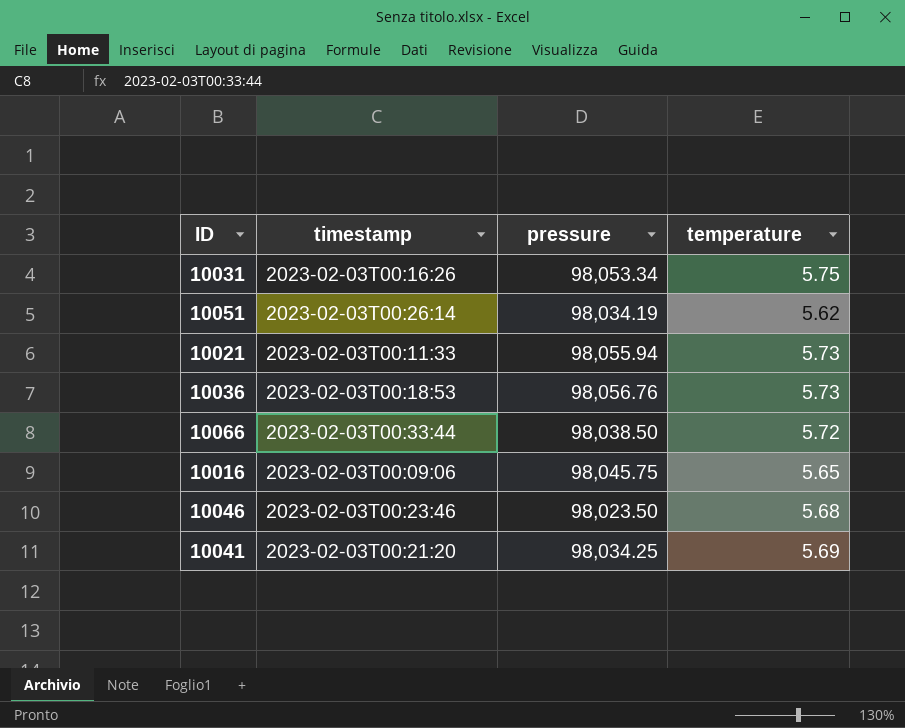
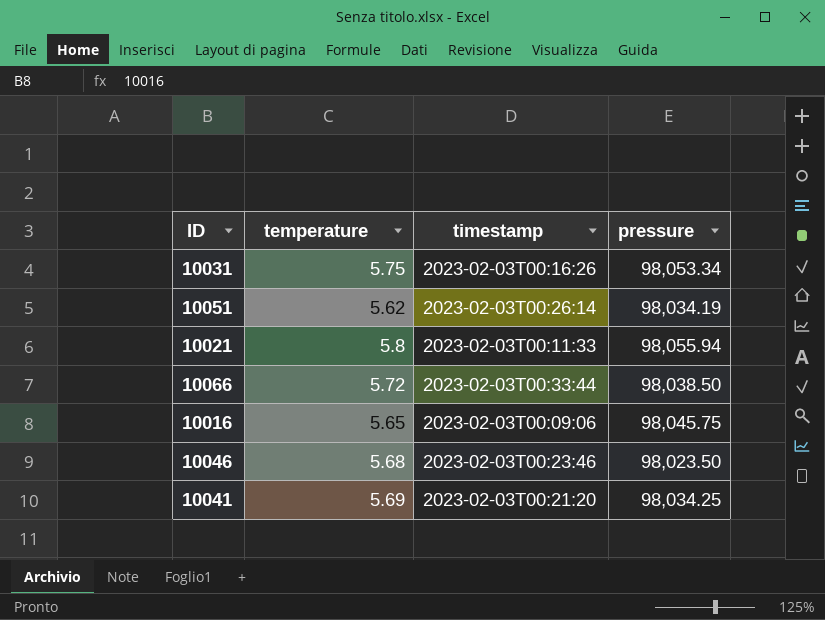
column temperature | position: 4 -> 2
row 10036: 2023-02-03T00:18:53 | 98,056.76 | 5.73 -> none
10021 | temperature: 5.73 -> 5.8

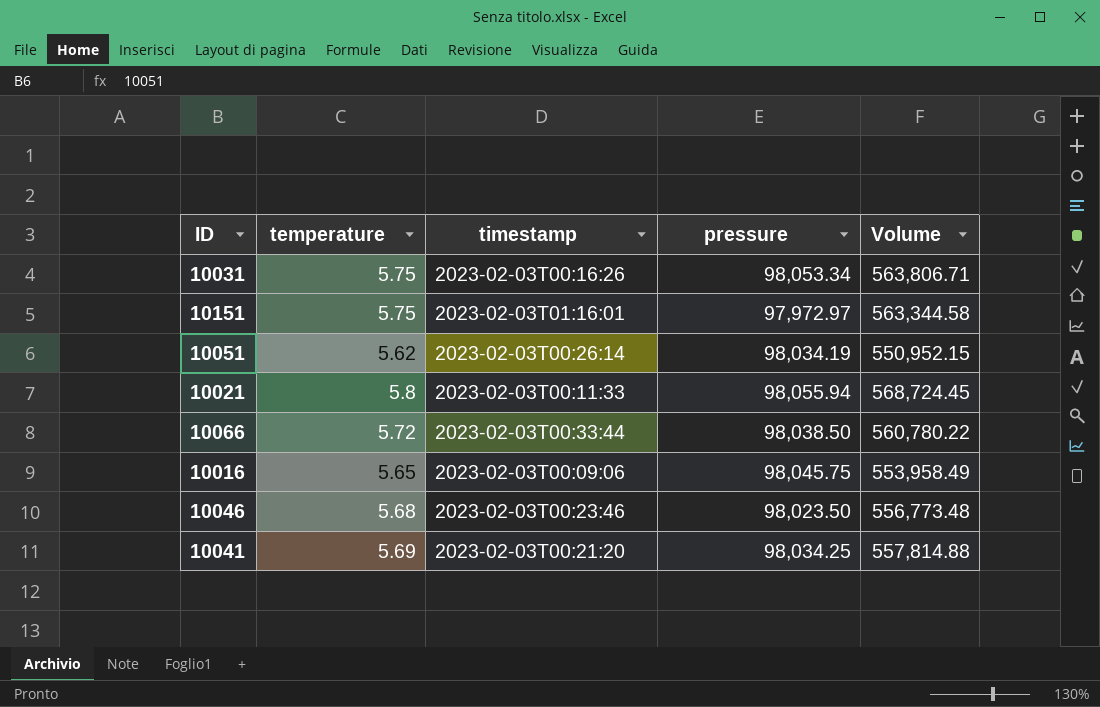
column Volume | formula: none -> [temperature] * [pressure]
row 10151: none -> 5.75 | 2023-02-03T01:16:01 | 97,972.97 | 563,344.58

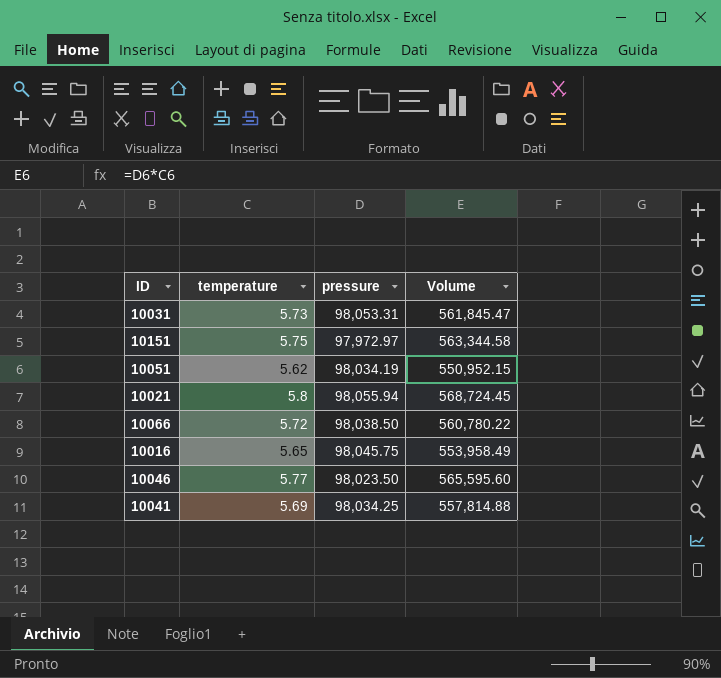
column timestamp | position: 3 -> none
10031 | temperature: 5.75 -> 5.73
10031 | pressure: 98,053.34 -> 98,053.31
10031 | Volume: 563,806.71 -> 561,845.47
10046 | temperature: 5.68 -> 5.77
10046 | Volume: 556,773.48 -> 565,595.60

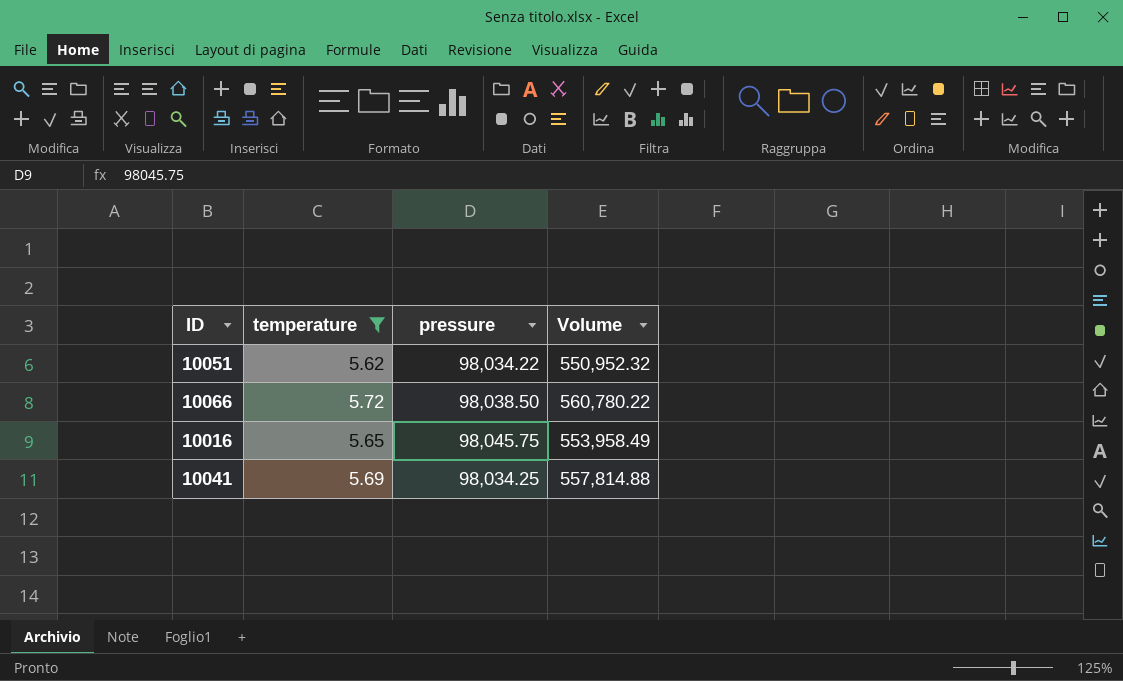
filter: none -> temperature <= 5.72
10051 | pressure: 98,034.19 -> 98,034.22
10051 | Volume: 550,952.15 -> 550,952.32

